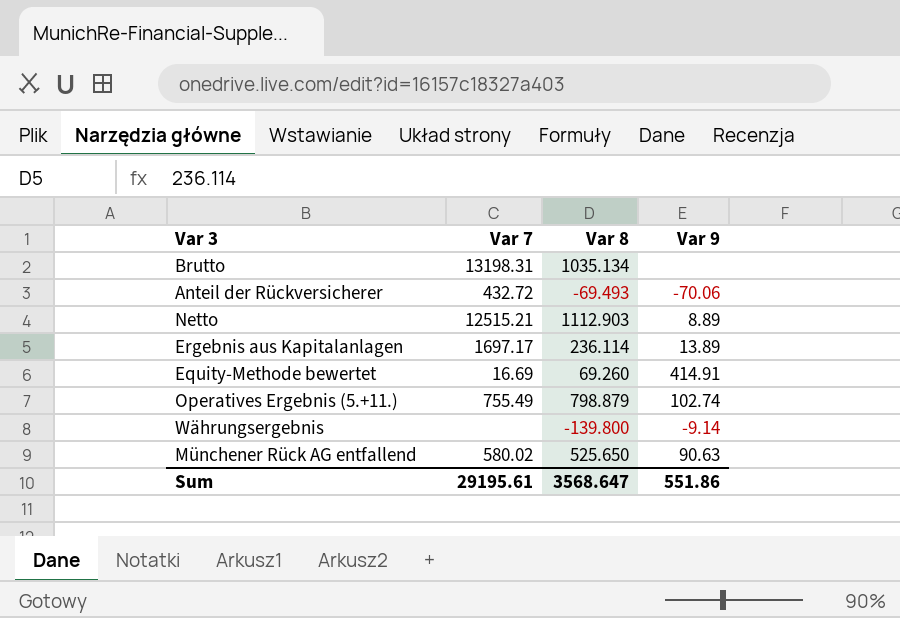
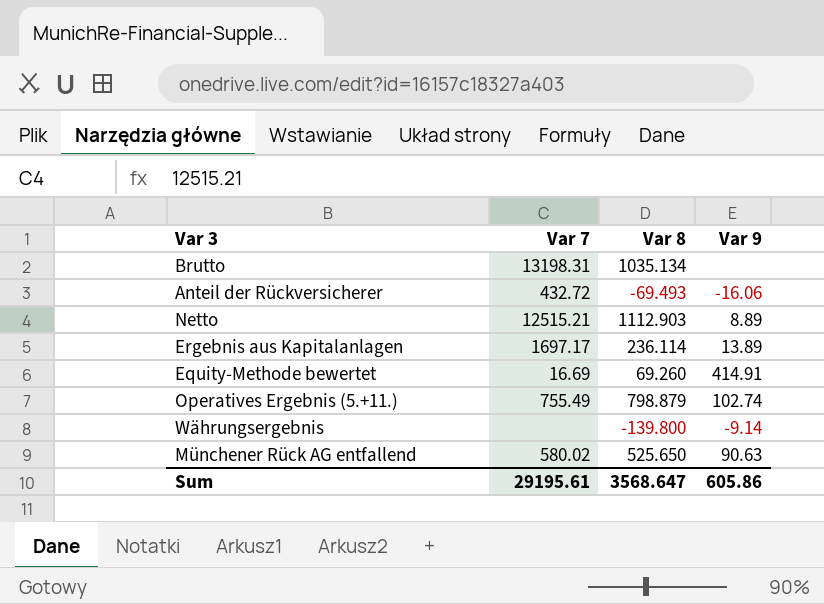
Anteil der Rückversicherer | Var 9: -70.06 -> -16.06
Sum | Var 9: 551.86 -> 605.86

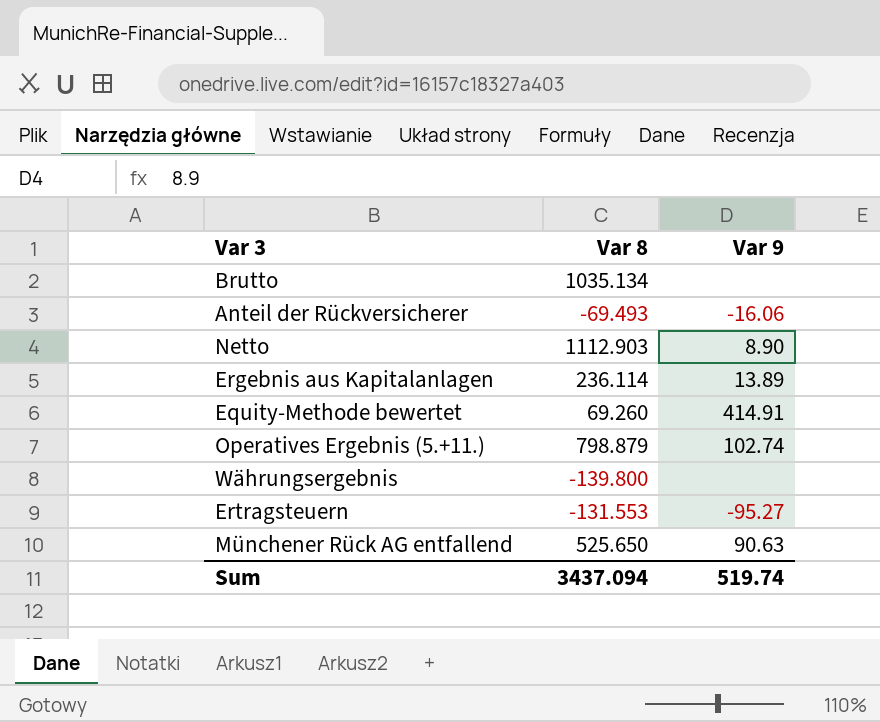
column Var 7 | position: 2 -> none
Netto | Var 9: 8.89 -> 8.90
Währungsergebnis | Var 9: -9.14 -> none
row Ertragsteuern: none -> -131.553 | -95.27
Sum | Var 8: 3568.647 -> 3437.094
Sum | Var 9: 605.86 -> 519.74

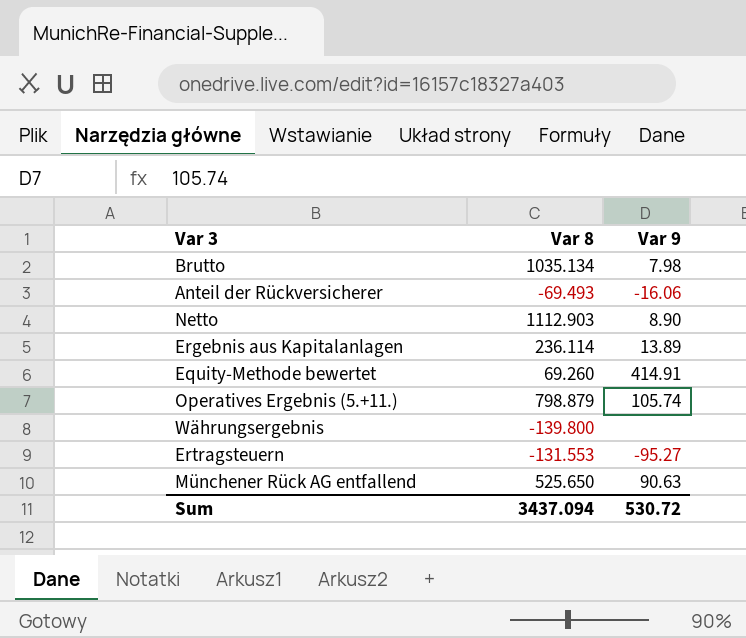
Brutto | Var 9: none -> 7.98
Operatives Ergebnis (5.+11.) | Var 9: 102.74 -> 105.74
Sum | Var 9: 519.74 -> 530.72

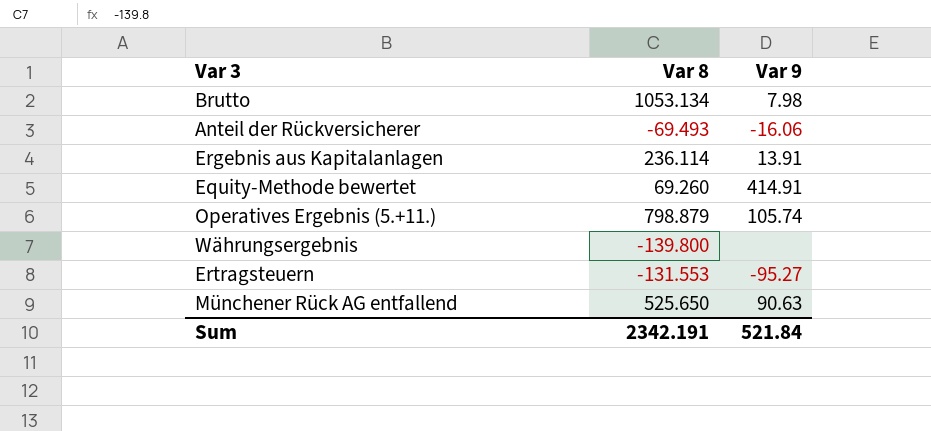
row Netto: 1112.903 | 8.90 -> none
Brutto | Var 8: 1035.134 -> 1053.134
Ergebnis aus Kapitalanlagen | Var 9: 13.89 -> 13.91
Sum | Var 8: 3437.094 -> 2342.191
Sum | Var 9: 530.72 -> 521.84

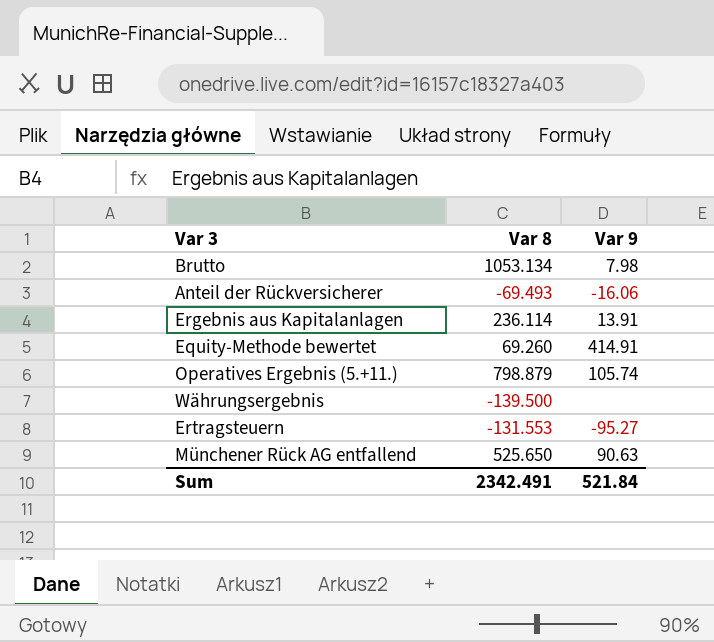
Währungsergebnis | Var 8: -139.800 -> -139.500
Sum | Var 8: 2342.191 -> 2342.491

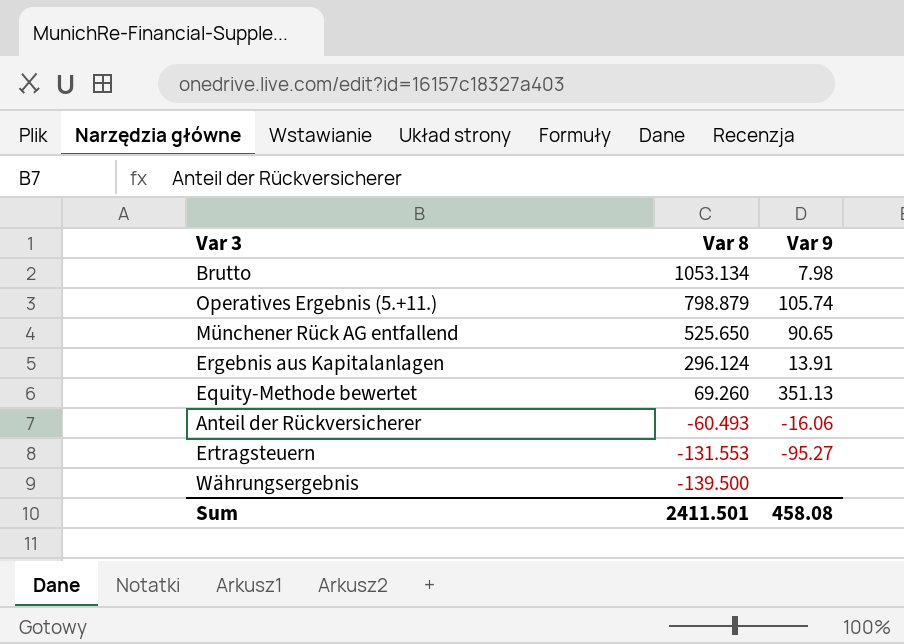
row order: none -> Var 8 descending
Münchener Rück AG entfallend | Var 9: 90.63 -> 90.65
Ergebnis aus Kapitalanlagen | Var 8: 236.114 -> 296.124
Equity-Methode bewertet | Var 9: 414.91 -> 351.13
Anteil der Rückversicherer | Var 8: -69.493 -> -60.493
Sum | Var 8: 2342.491 -> 2411.501
Sum | Var 9: 521.84 -> 458.08

